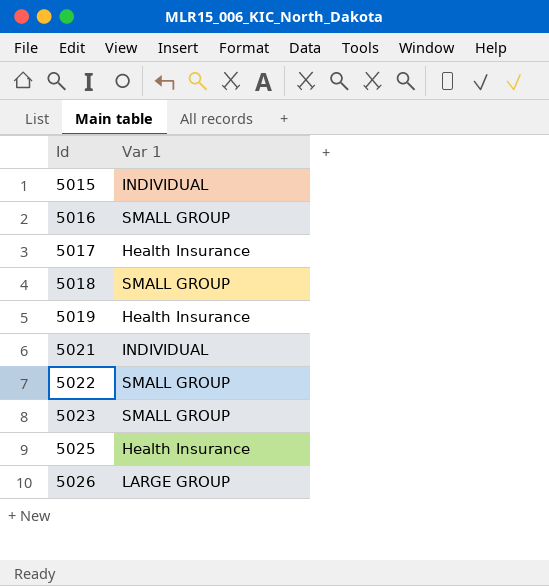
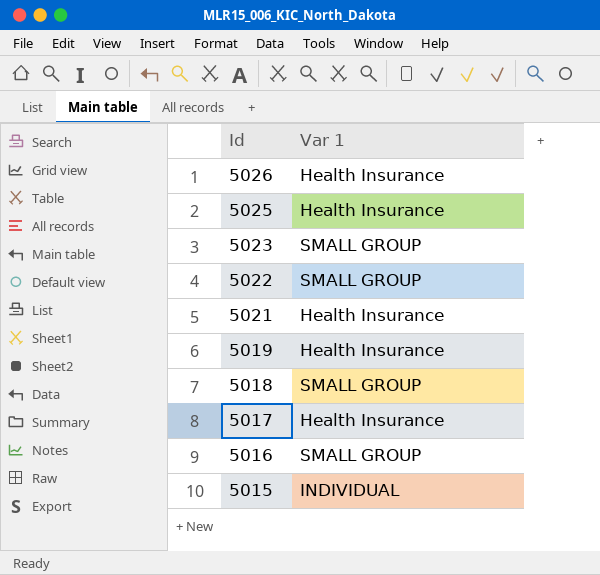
row order: Id ascending -> Id descending
5026 | Var 1: LARGE GROUP -> Health Insurance
5021 | Var 1: INDIVIDUAL -> Health Insurance

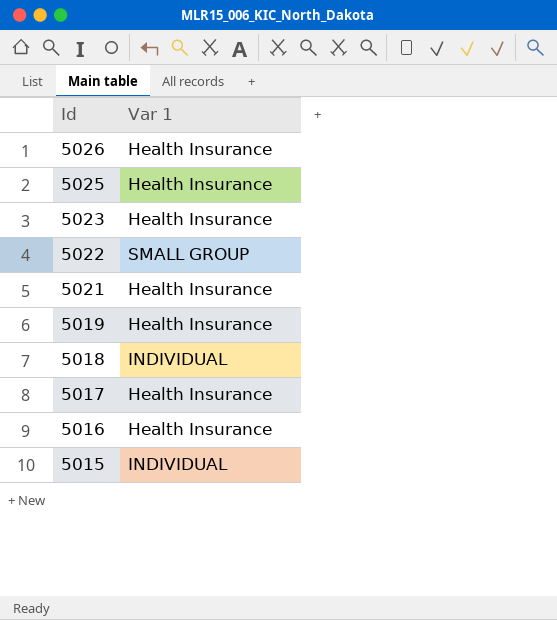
5023 | Var 1: SMALL GROUP -> Health Insurance
5018 | Var 1: SMALL GROUP -> INDIVIDUAL
5016 | Var 1: SMALL GROUP -> Health Insurance

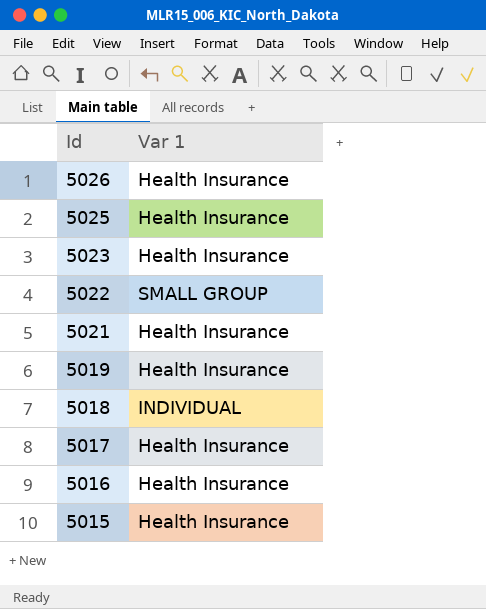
5015 | Var 1: INDIVIDUAL -> Health Insurance

